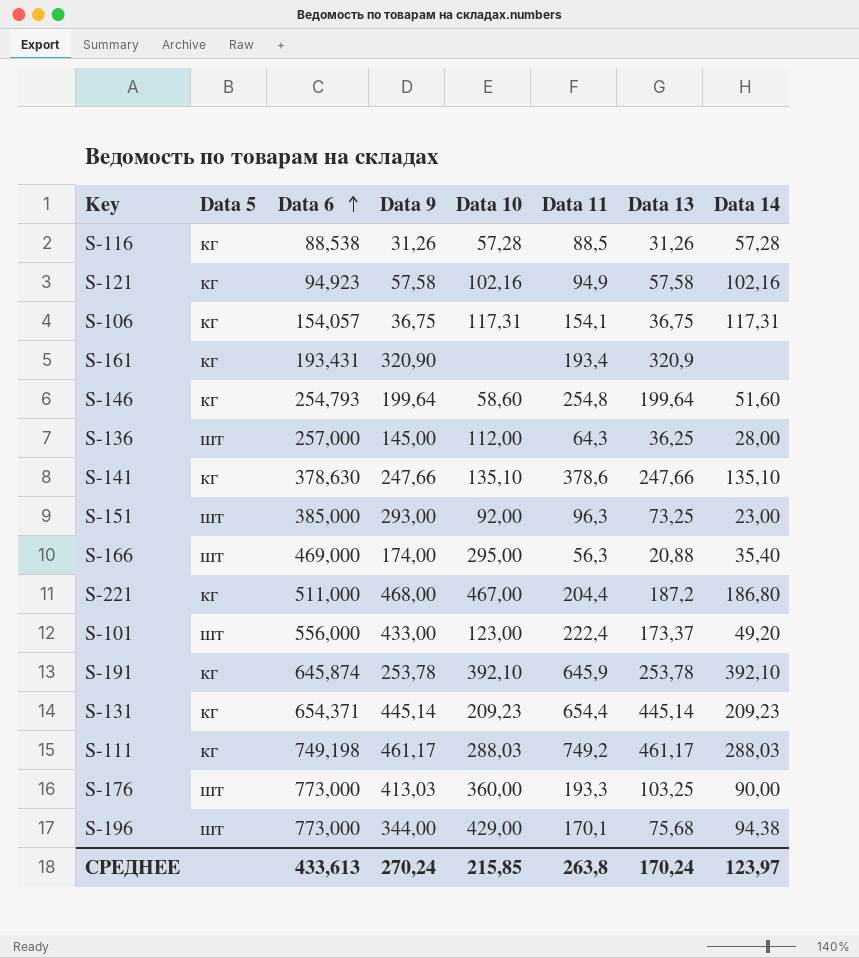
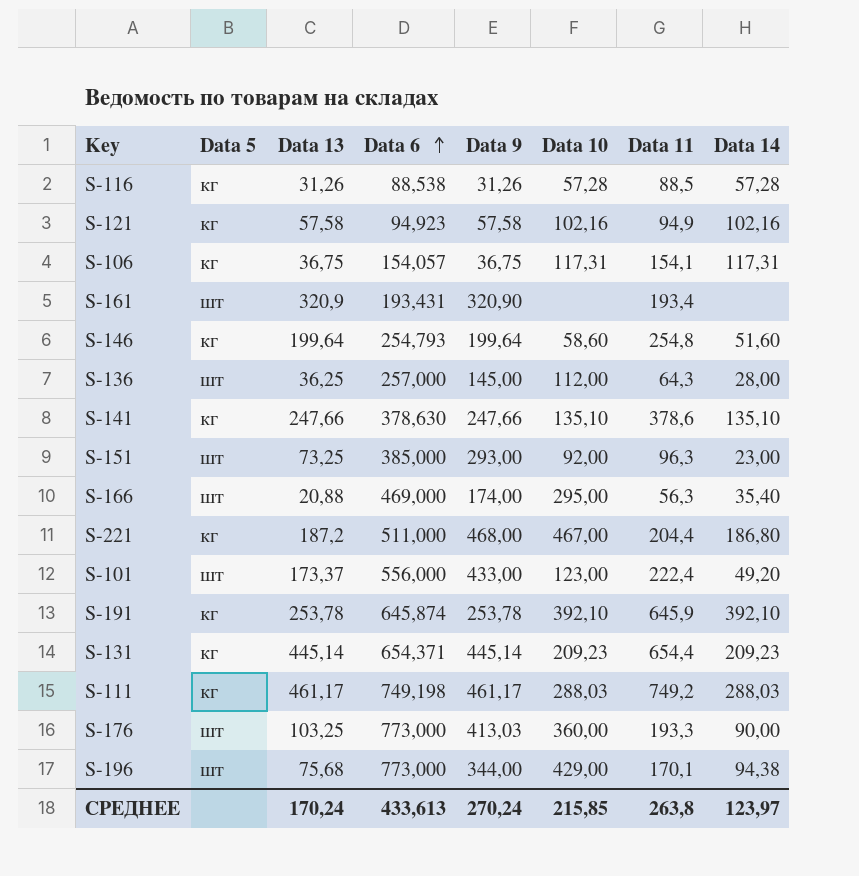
column Data 13 | position: 7 -> 3
S-161 | Data 5: кг -> шт

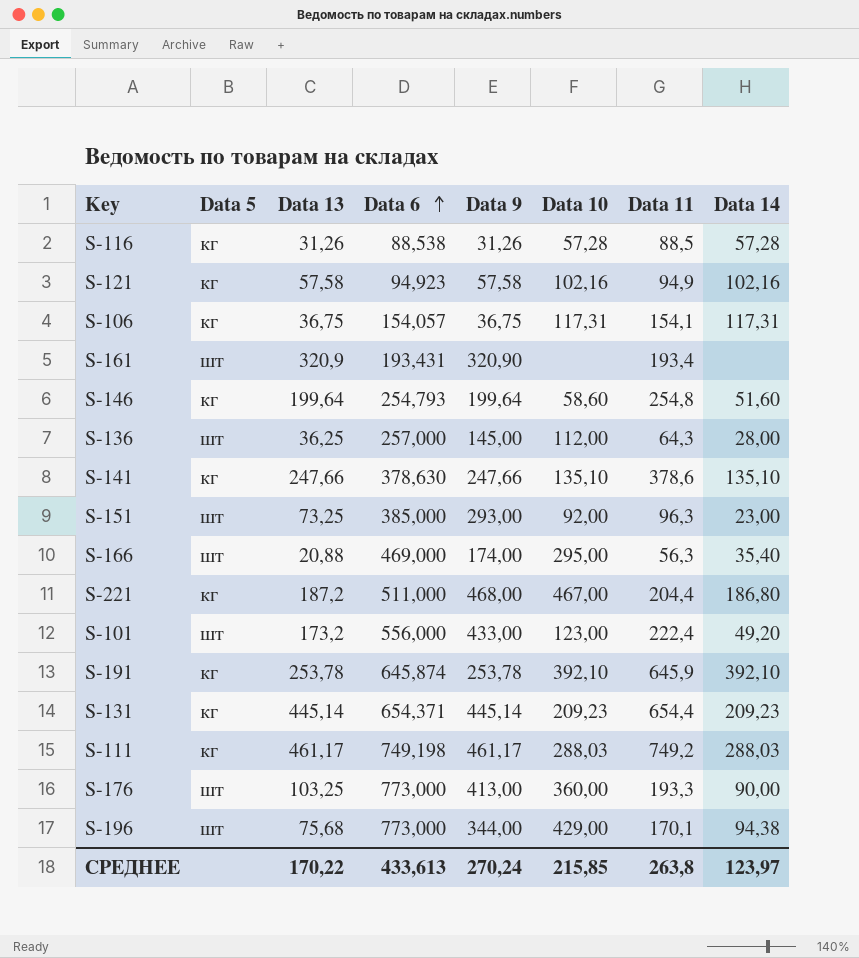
S-101 | Data 13: 173,37 -> 173,2
S-176 | Data 9: 413,03 -> 413,00
СРЕДНЕЕ | Data 13: 170,24 -> 170,22

